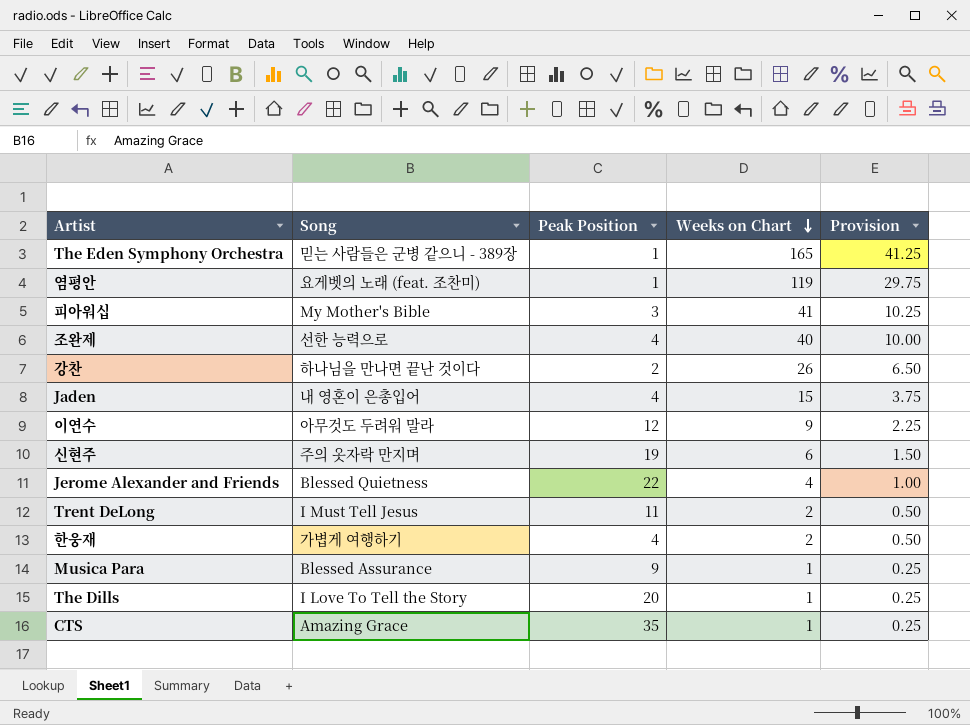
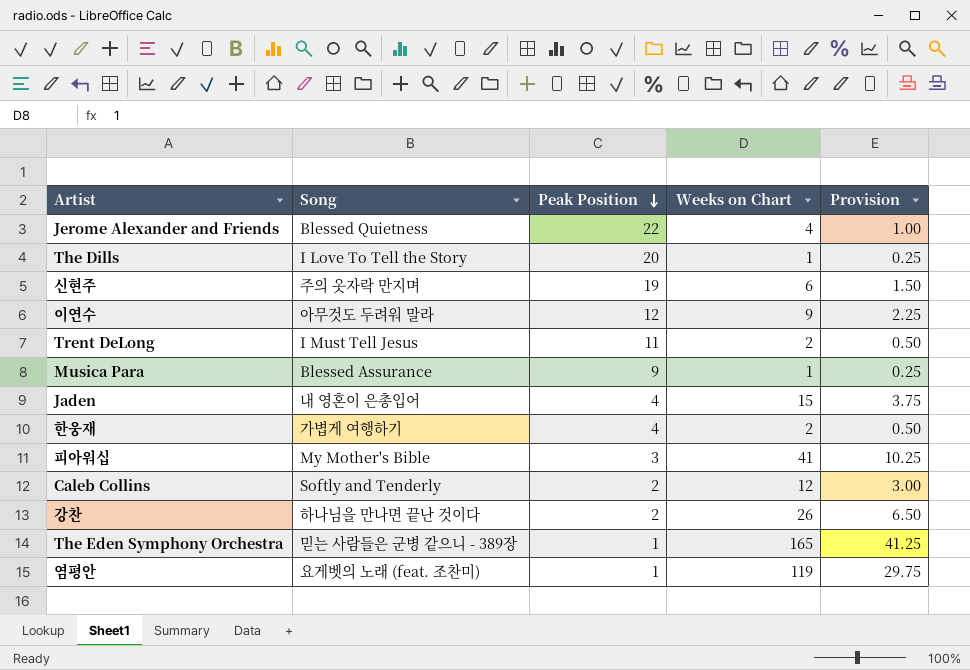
row order: Weeks on Chart descending -> Peak Position descending
row 조완제: 선한 능력으로 | 4 | 40 | 10.00 -> none
row CTS: Amazing Grace | 35 | 1 | 0.25 -> none
row Caleb Collins: none -> Softly and Tenderly | 2 | 12 | 3.00

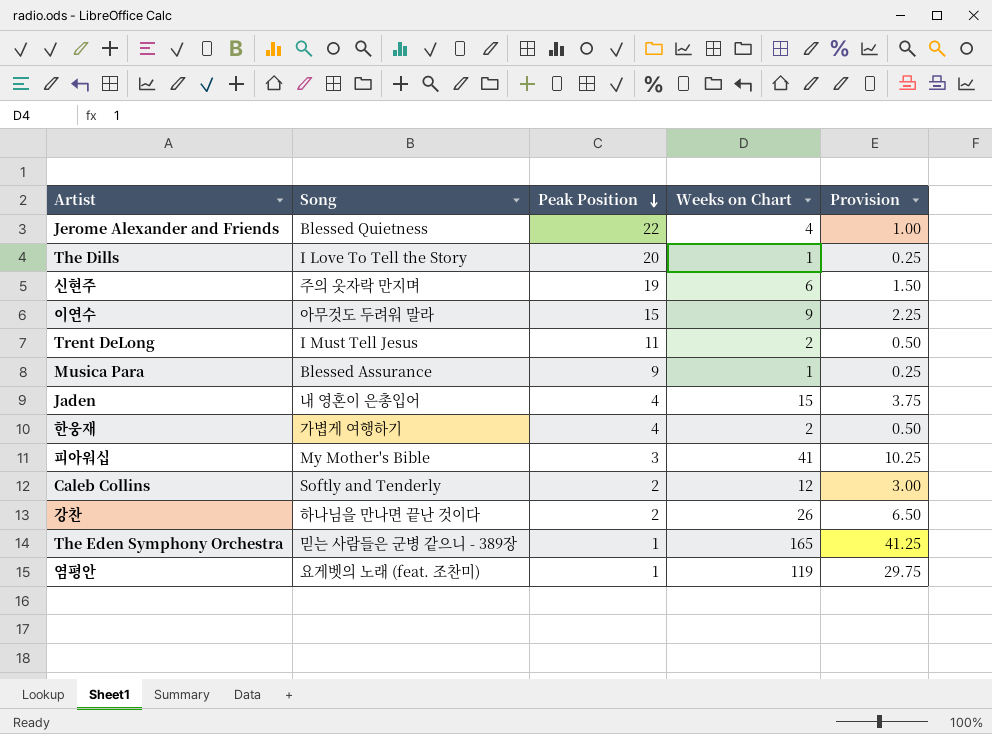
이연수 | Peak Position: 12 -> 15

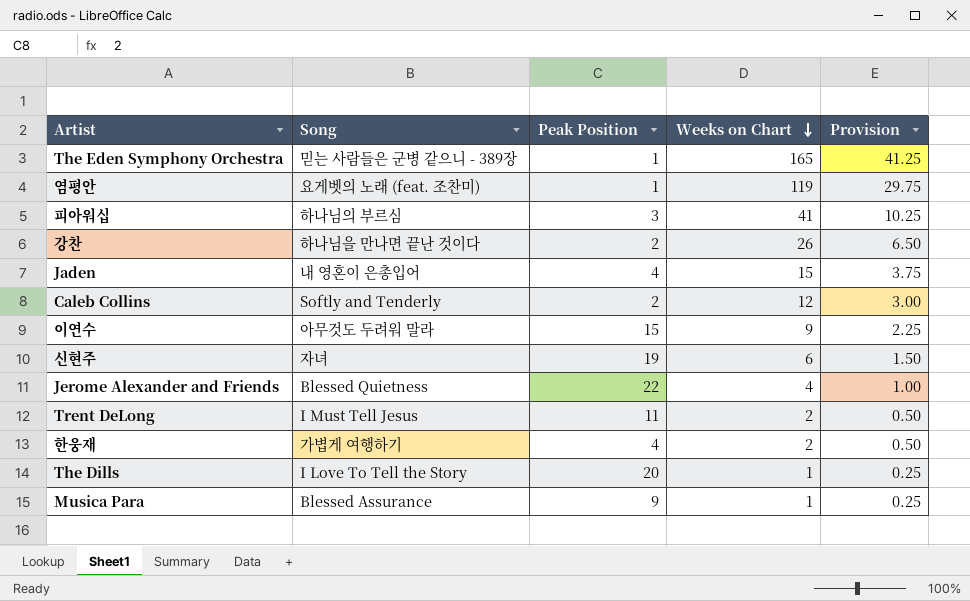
row order: Peak Position descending -> Weeks on Chart descending
피아워십 | Song: My Mother's Bible -> 하나님의 부르심
신현주 | Song: 주의 옷자락 만지며 -> 자녀

